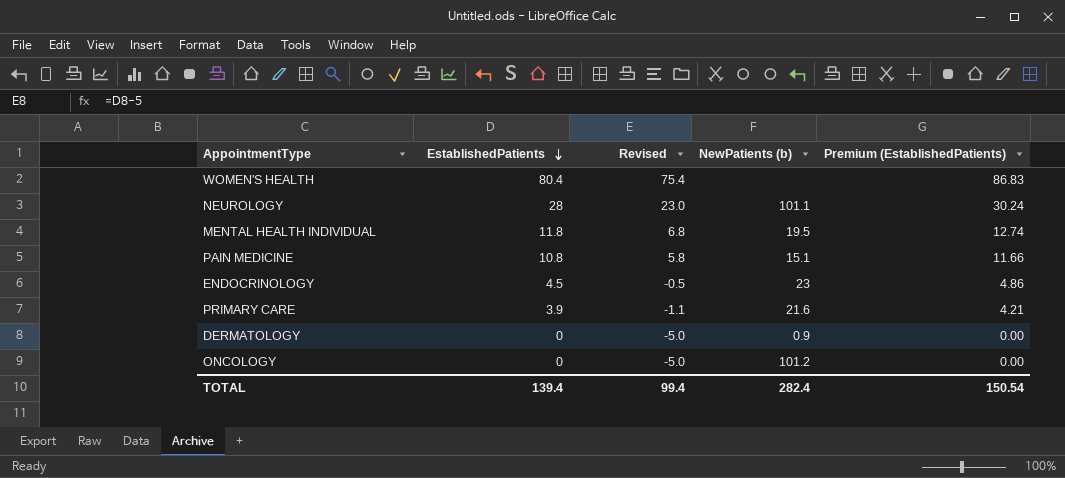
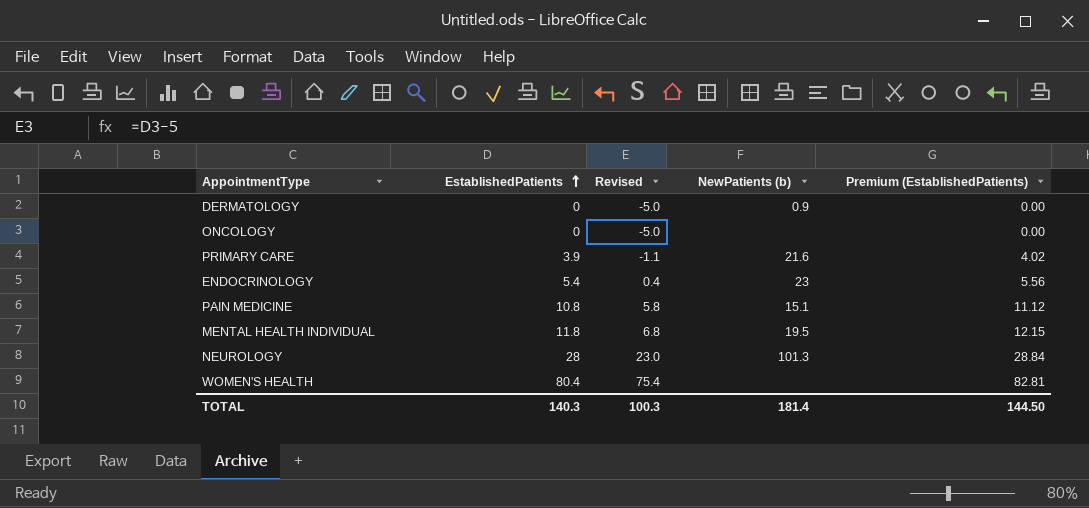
row order: EstablishedPatients descending -> EstablishedPatients ascending
column Premium (EstablishedPatients) | formula: [EstablishedPatients] * 1.08 -> [EstablishedPatients] * 1.03
ONCOLOGY | NewPatients (b): 101.2 -> none
ENDOCRINOLOGY | EstablishedPatients: 4.5 -> 5.4
ENDOCRINOLOGY | Revised: -0.5 -> 0.4
NEUROLOGY | NewPatients (b): 101.1 -> 101.3
TOTAL | EstablishedPatients: 139.4 -> 140.3
TOTAL | Revised: 99.4 -> 100.3
TOTAL | NewPatients (b): 282.4 -> 181.4
TOTAL | Premium (EstablishedPatients): 150.54 -> 144.50

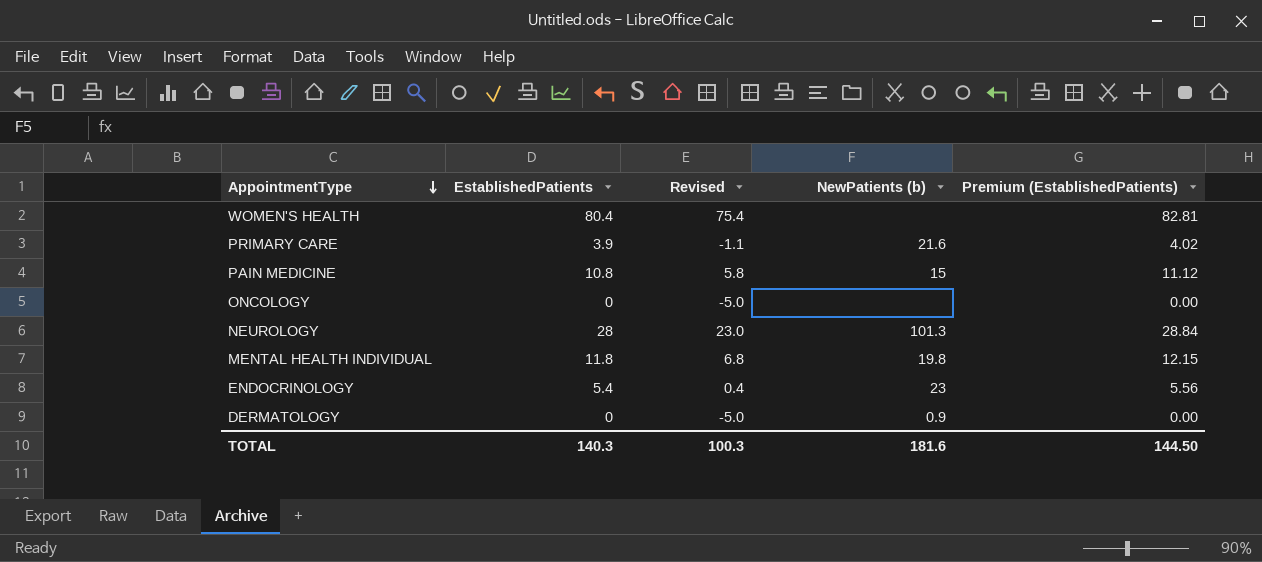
row order: EstablishedPatients ascending -> AppointmentType descending
PAIN MEDICINE | NewPatients (b): 15.1 -> 15
MENTAL HEALTH INDIVIDUAL | NewPatients (b): 19.5 -> 19.8
TOTAL | NewPatients (b): 181.4 -> 181.6

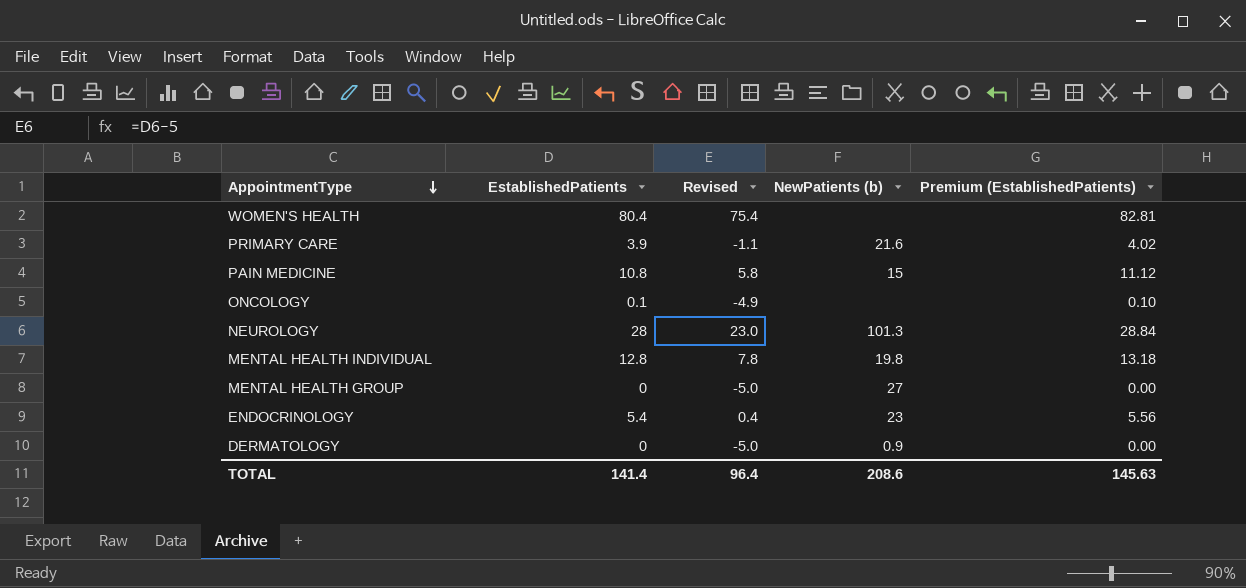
ONCOLOGY | EstablishedPatients: 0 -> 0.1
ONCOLOGY | Revised: -5.0 -> -4.9
ONCOLOGY | Premium (EstablishedPatients): 0.00 -> 0.10
MENTAL HEALTH INDIVIDUAL | EstablishedPatients: 11.8 -> 12.8
MENTAL HEALTH INDIVIDUAL | Revised: 6.8 -> 7.8
MENTAL HEALTH INDIVIDUAL | Premium (EstablishedPatients): 12.15 -> 13.18
row MENTAL HEALTH GROUP: none -> 0 | -5.0 | 27 | 0.00
TOTAL | EstablishedPatients: 140.3 -> 141.4
TOTAL | Revised: 100.3 -> 96.4
TOTAL | NewPatients (b): 181.6 -> 208.6
TOTAL | Premium (EstablishedPatients): 144.50 -> 145.63

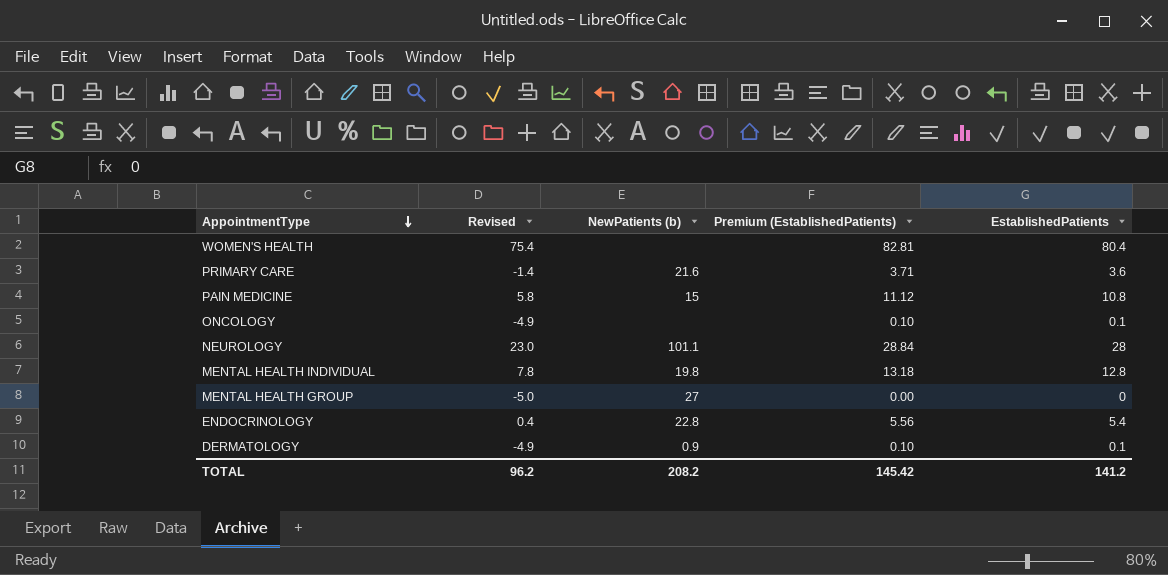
column EstablishedPatients | position: 2 -> 5
PRIMARY CARE | Revised: -1.1 -> -1.4
PRIMARY CARE | Premium (EstablishedPatients): 4.02 -> 3.71
PRIMARY CARE | EstablishedPatients: 3.9 -> 3.6
NEUROLOGY | NewPatients (b): 101.3 -> 101.1
ENDOCRINOLOGY | NewPatients (b): 23 -> 22.8
DERMATOLOGY | Revised: -5.0 -> -4.9
DERMATOLOGY | Premium (EstablishedPatients): 0.00 -> 0.10
DERMATOLOGY | EstablishedPatients: 0 -> 0.1
TOTAL | Revised: 96.4 -> 96.2
TOTAL | NewPatients (b): 208.6 -> 208.2
TOTAL | Premium (EstablishedPatients): 145.63 -> 145.42
TOTAL | EstablishedPatients: 141.4 -> 141.2

